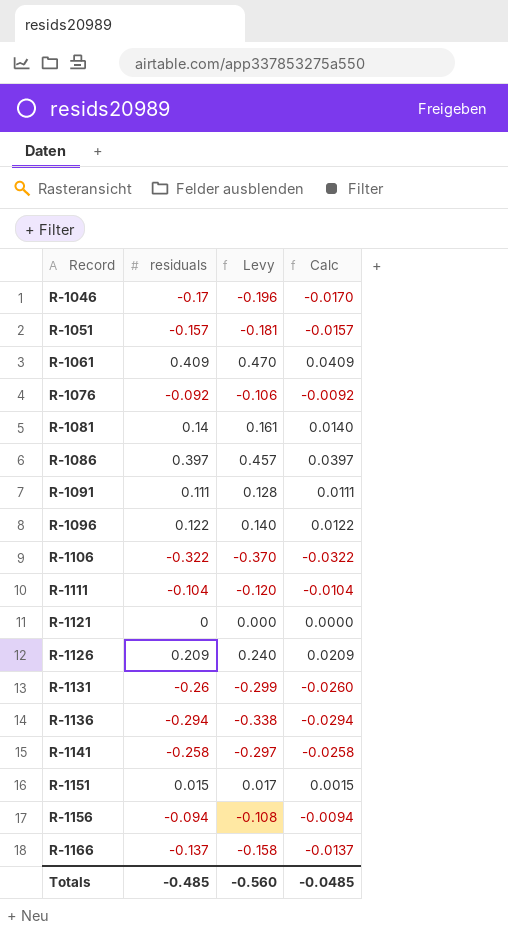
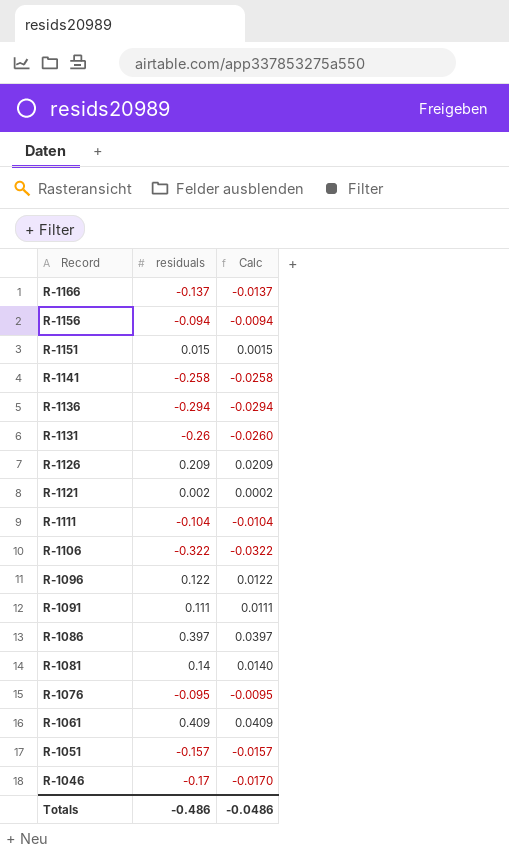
row order: Record ascending -> Record descending
column Levy | formula: [residuals] * 1.15 -> none
R-1121 | residuals: 0 -> 0.002
R-1121 | Calc: 0.0000 -> 0.0002
R-1076 | residuals: -0.092 -> -0.095
R-1076 | Calc: -0.0092 -> -0.0095
Totals | residuals: -0.485 -> -0.486
Totals | Calc: -0.0485 -> -0.0486

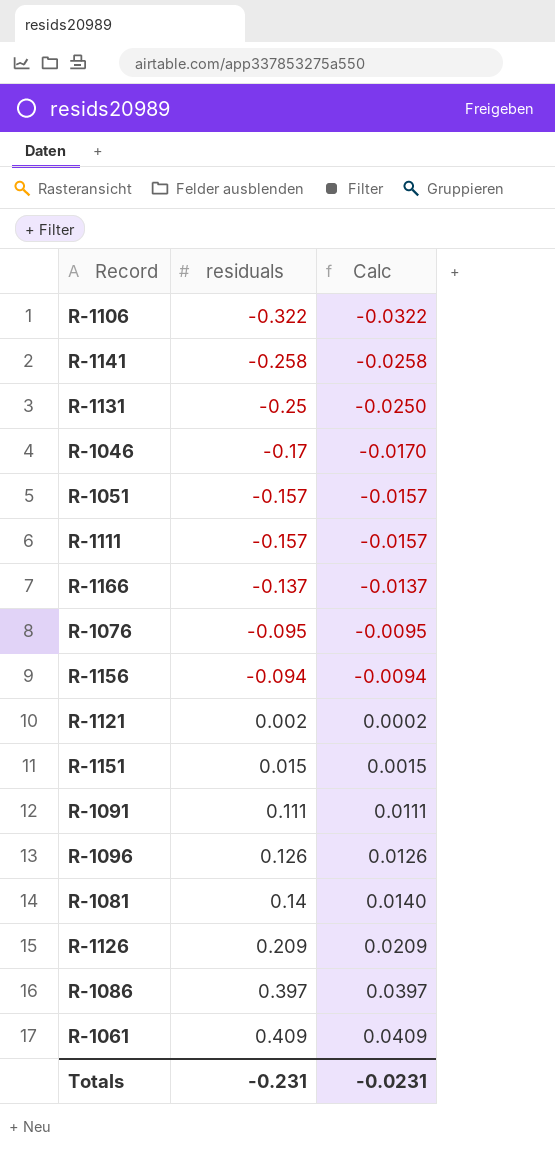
row order: Record descending -> residuals ascending
row R-1136: -0.294 | -0.0294 -> none
R-1131 | residuals: -0.26 -> -0.25
R-1131 | Calc: -0.0260 -> -0.0250
R-1111 | residuals: -0.104 -> -0.157
R-1111 | Calc: -0.0104 -> -0.0157
R-1096 | residuals: 0.122 -> 0.126
R-1096 | Calc: 0.0122 -> 0.0126
Totals | residuals: -0.486 -> -0.231
Totals | Calc: -0.0486 -> -0.0231

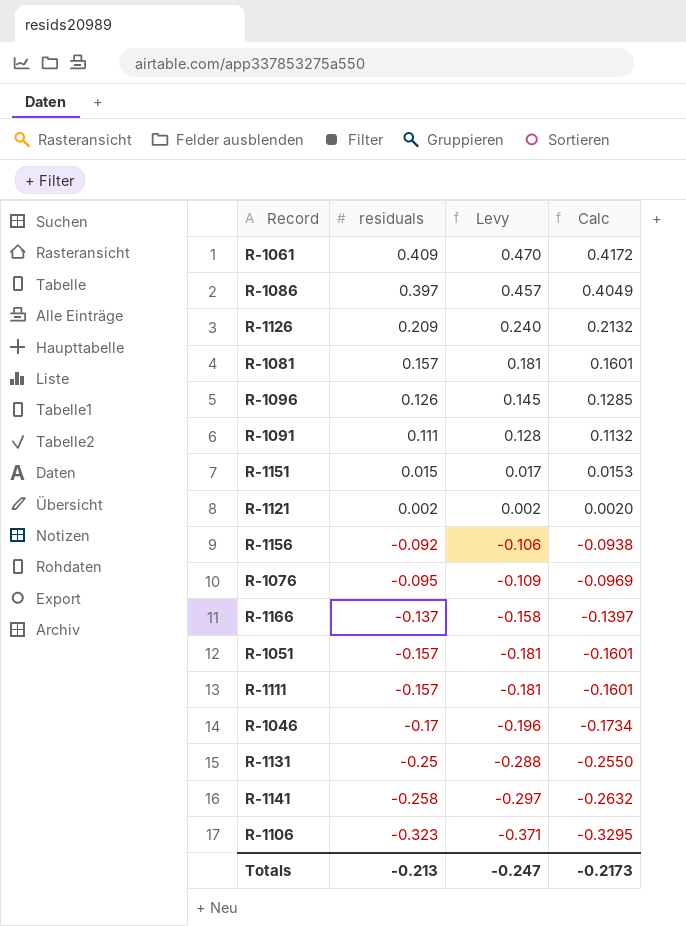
row order: residuals ascending -> residuals descending
column Levy | formula: none -> [residuals] * 1.15
column Calc | formula: [residuals] * 0.1 -> [residuals] * 1.02
R-1081 | residuals: 0.14 -> 0.157
R-1156 | residuals: -0.094 -> -0.092
R-1106 | residuals: -0.322 -> -0.323
Totals | residuals: -0.231 -> -0.213
Totals | Calc: -0.0231 -> -0.2173

